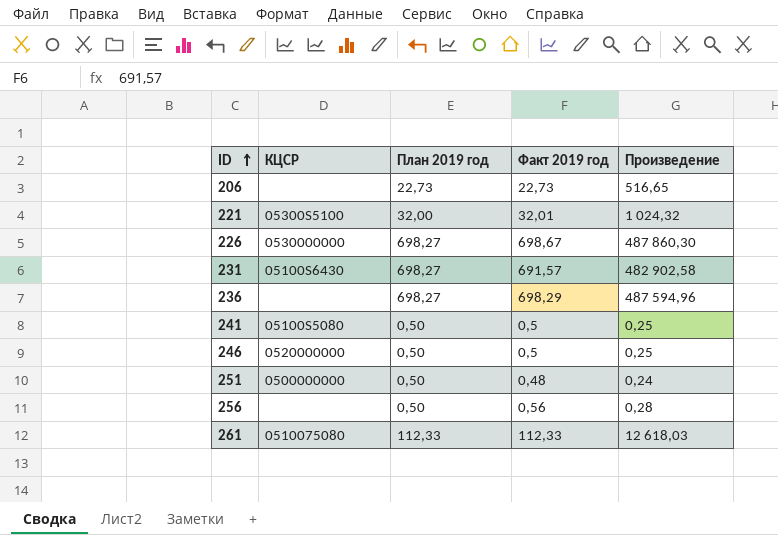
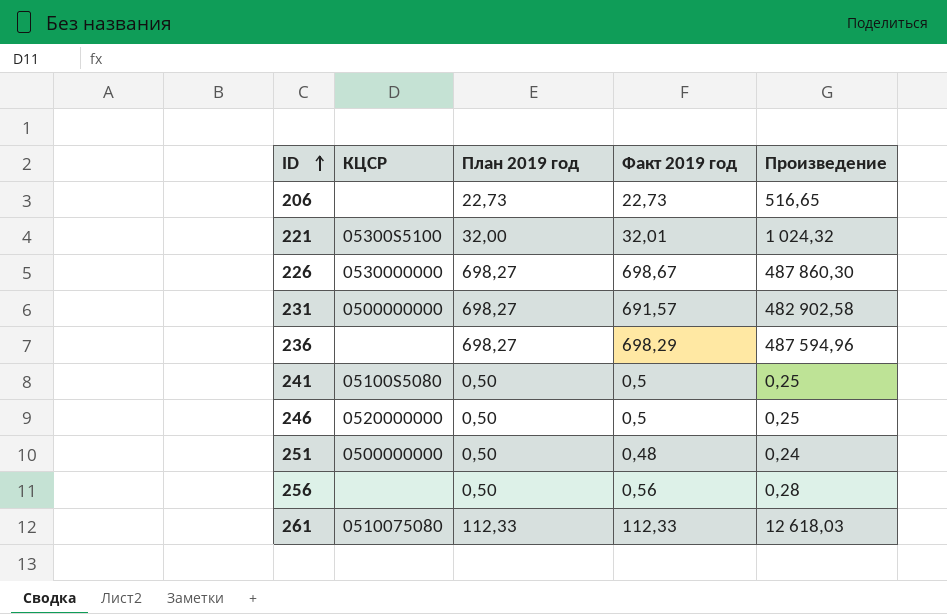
231 | КЦСР: 05100S6430 -> 0500000000

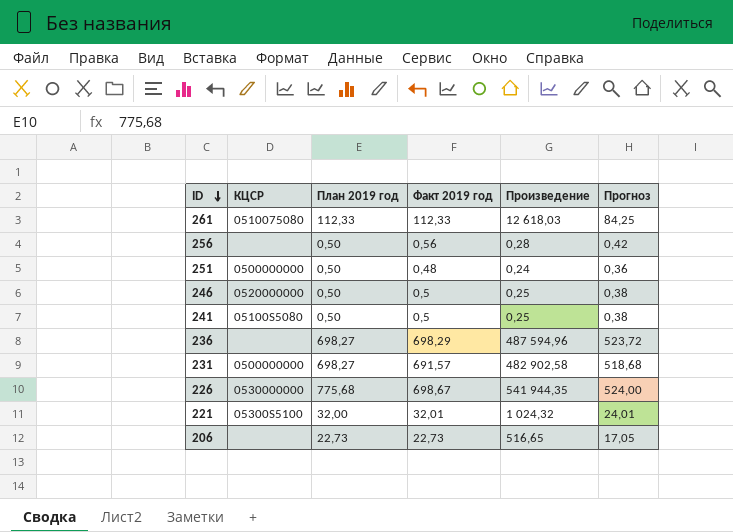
row order: ID ascending -> ID descending
column Прогноз | formula: none -> [Факт 2019 год] * 0,75
226 | План 2019 год: 698,27 -> 775,68
226 | Произведение: 487 860,30 -> 541 944,35

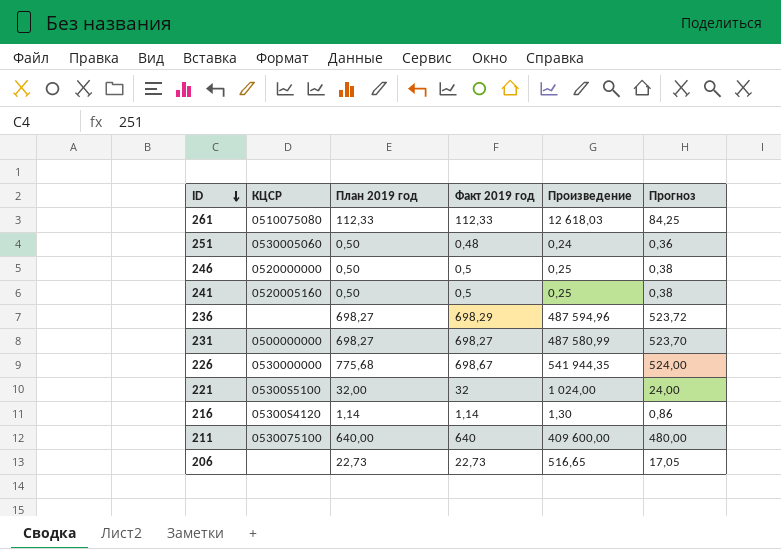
row 256: none | 0,50 | 0,56 | 0,28 | 0,42 -> none
251 | КЦСР: 0500000000 -> 0530005060
241 | КЦСР: 05100S5080 -> 0520005160
231 | Факт 2019 год: 691,57 -> 698,27
231 | Произведение: 482 902,58 -> 487 580,99
231 | Прогноз: 518,68 -> 523,70
221 | Факт 2019 год: 32,01 -> 32
221 | Произведение: 1 024,32 -> 1 024,00
221 | Прогноз: 24,01 -> 24,00
row 216: none -> 05300S4120 | 1,14 | 1,14 | 1,30 | 0,86
row 211: none -> 0530075100 | 640,00 | 640 | 409 600,00 | 480,00

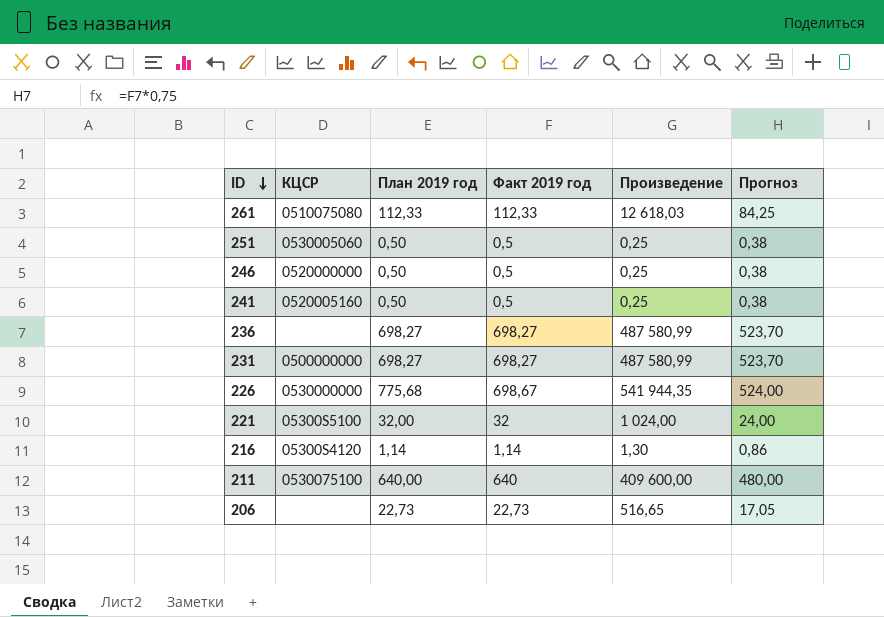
251 | Факт 2019 год: 0,48 -> 0,5
251 | Произведение: 0,24 -> 0,25
251 | Прогноз: 0,36 -> 0,38
236 | Факт 2019 год: 698,29 -> 698,27
236 | Произведение: 487 594,96 -> 487 580,99
236 | Прогноз: 523,72 -> 523,70

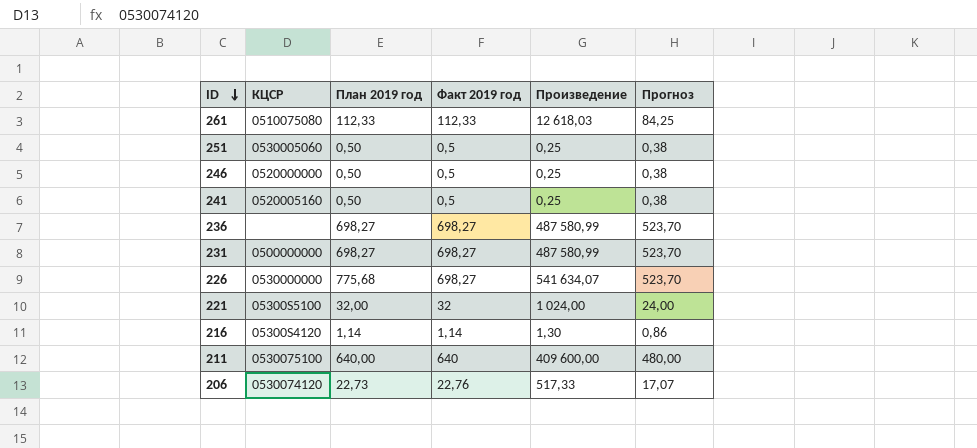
226 | Факт 2019 год: 698,67 -> 698,27
226 | Произведение: 541 944,35 -> 541 634,07
226 | Прогноз: 524,00 -> 523,70
206 | КЦСР: none -> 0530074120
206 | Факт 2019 год: 22,73 -> 22,76
206 | Произведение: 516,65 -> 517,33
206 | Прогноз: 17,05 -> 17,07

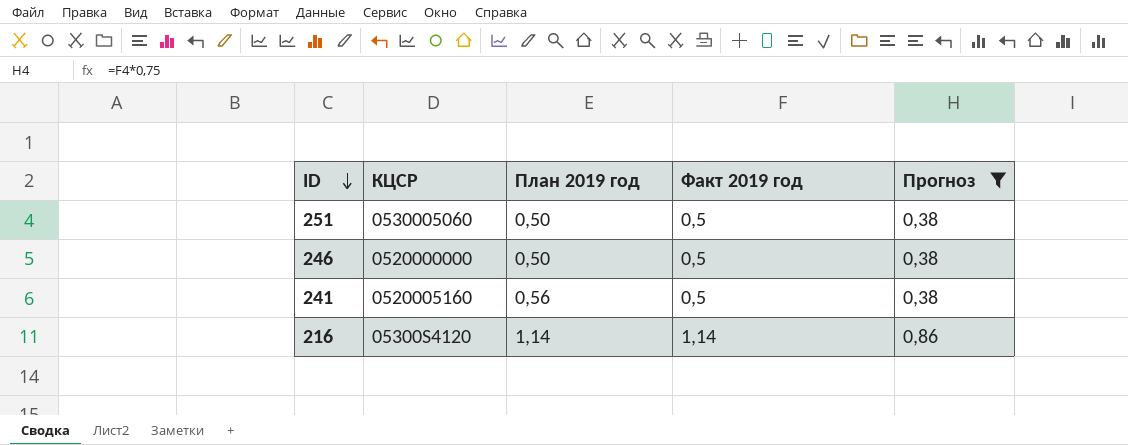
filter: none -> Прогноз <= 0,86
column Произведение | formula: [План 2019 год] * [Факт 2019 год] -> none
241 | План 2019 год: 0,50 -> 0,56

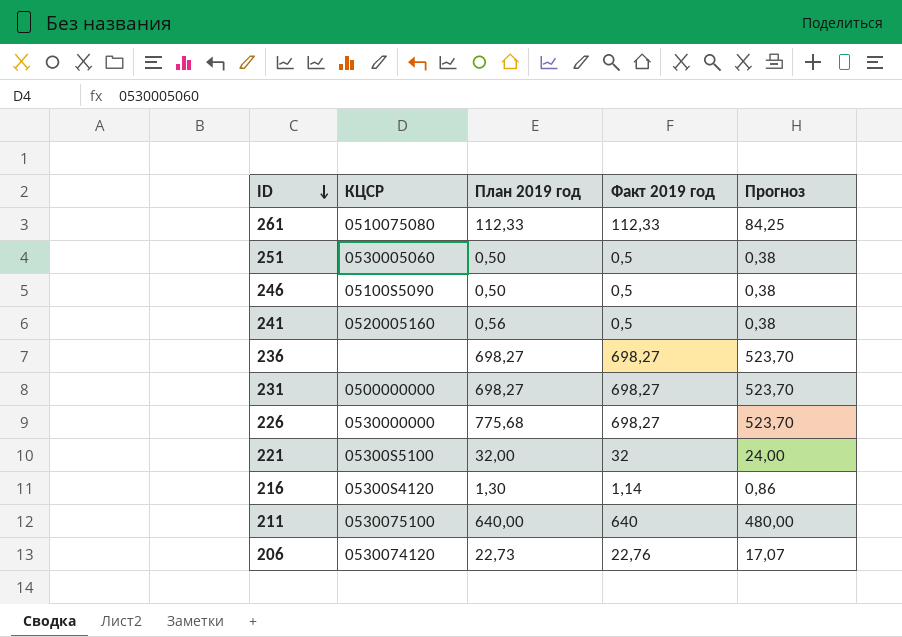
filter: Прогноз <= 0,86 -> none
246 | КЦСР: 0520000000 -> 05100S5090
216 | План 2019 год: 1,14 -> 1,30

